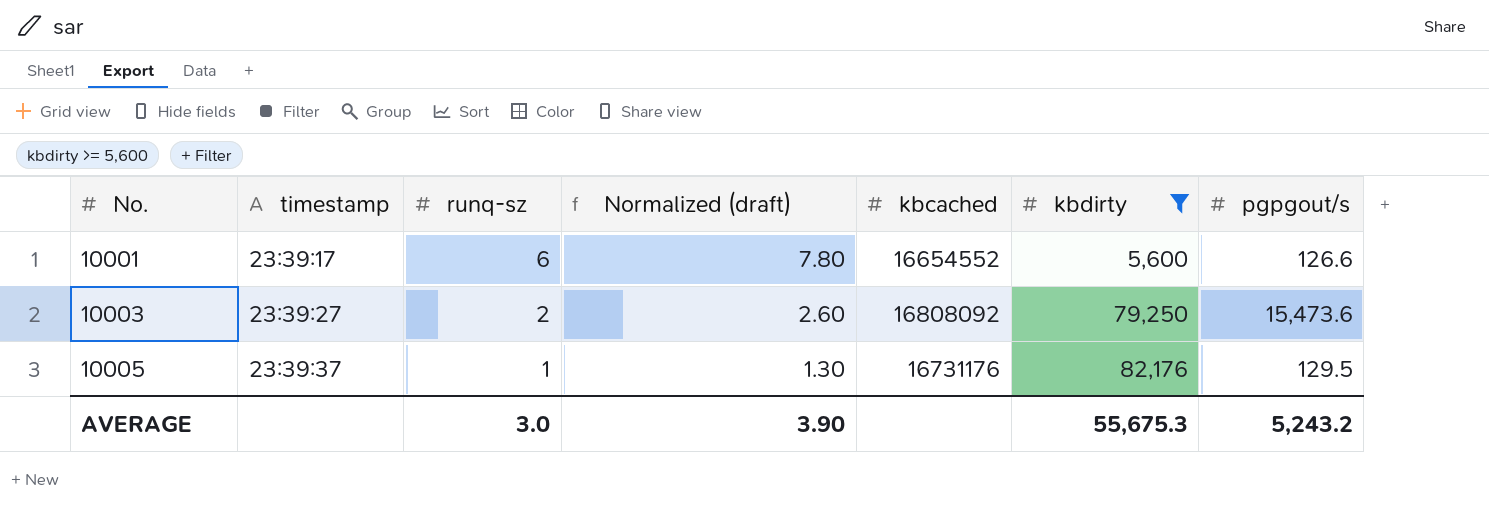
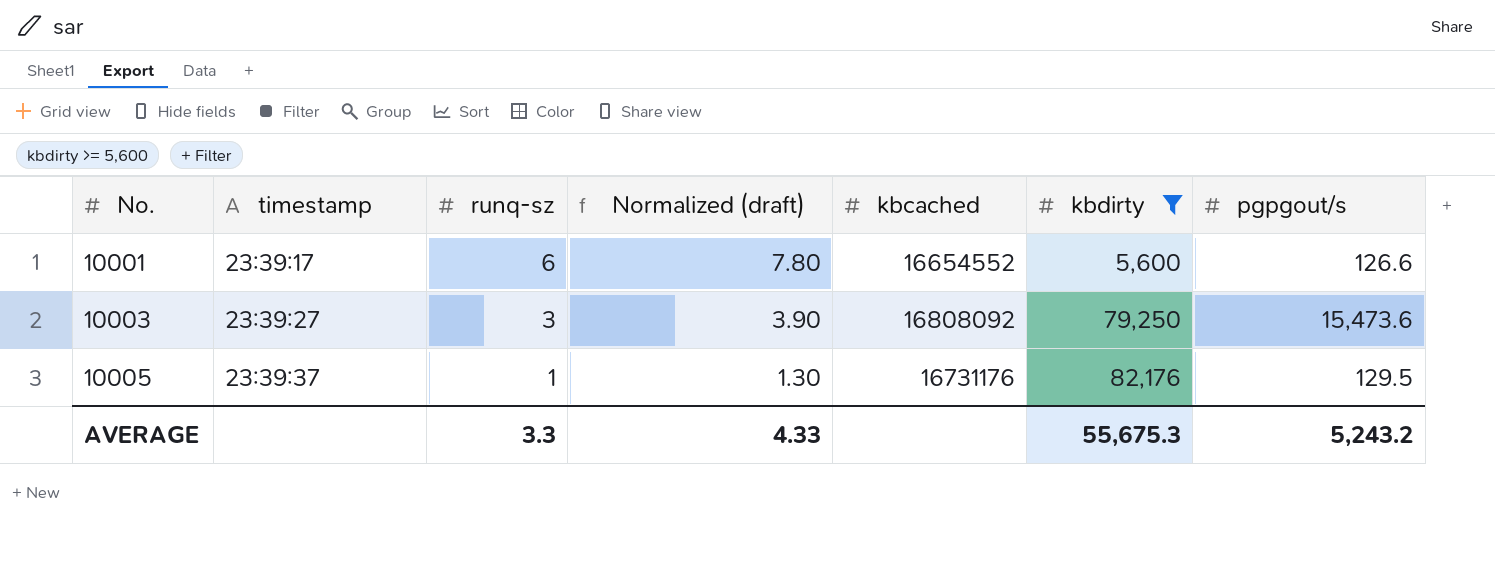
10003 | runq-sz: 2 -> 3
10003 | Normalized (draft): 2.60 -> 3.90
AVERAGE | runq-sz: 3.0 -> 3.3
AVERAGE | Normalized (draft): 3.90 -> 4.33

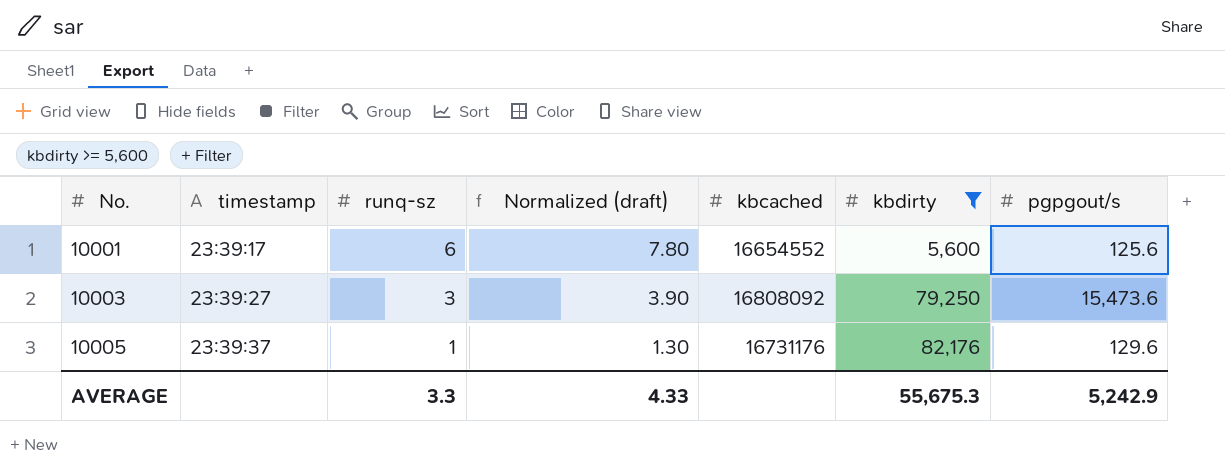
10001 | pgpgout/s: 126.6 -> 125.6
10005 | pgpgout/s: 129.5 -> 129.6
AVERAGE | pgpgout/s: 5,243.2 -> 5,242.9

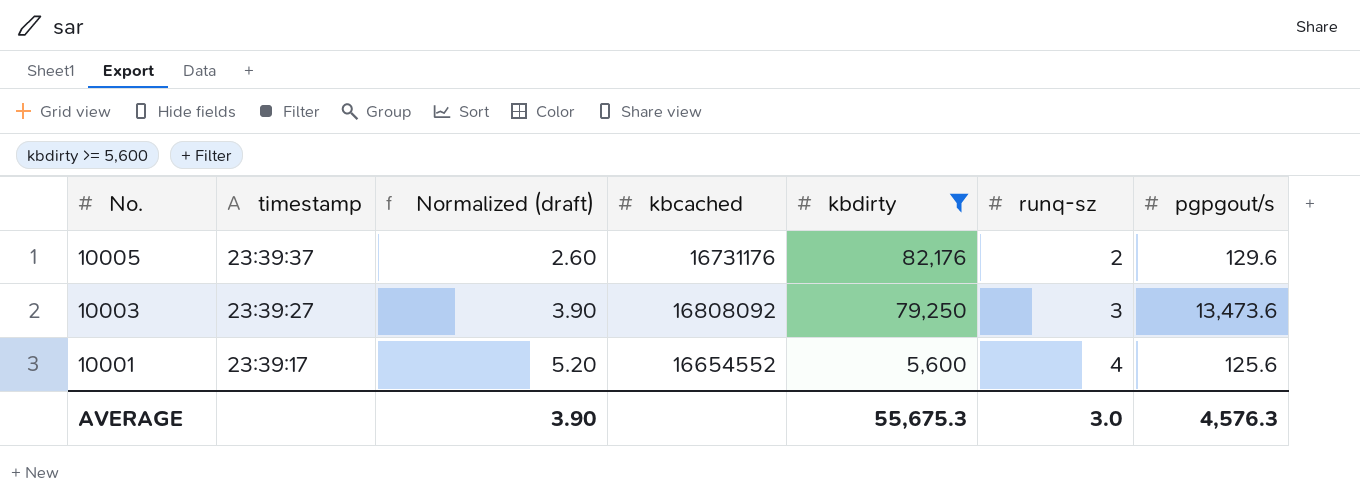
row order: No. ascending -> No. descending
column runq-sz | position: 3 -> 6
10005 | Normalized (draft): 1.30 -> 2.60
10005 | runq-sz: 1 -> 2
10003 | pgpgout/s: 15,473.6 -> 13,473.6
10001 | Normalized (draft): 7.80 -> 5.20
10001 | runq-sz: 6 -> 4
AVERAGE | Normalized (draft): 4.33 -> 3.90
AVERAGE | runq-sz: 3.3 -> 3.0
AVERAGE | pgpgout/s: 5,242.9 -> 4,576.3

